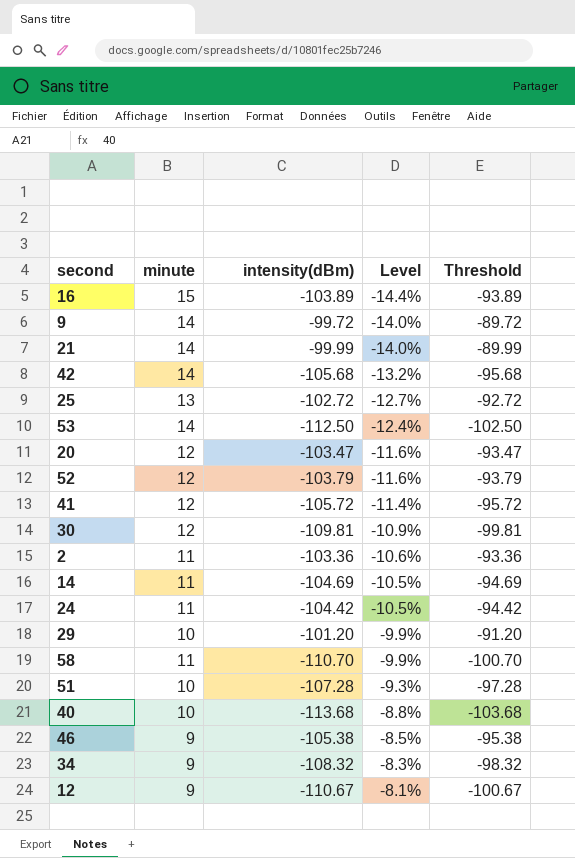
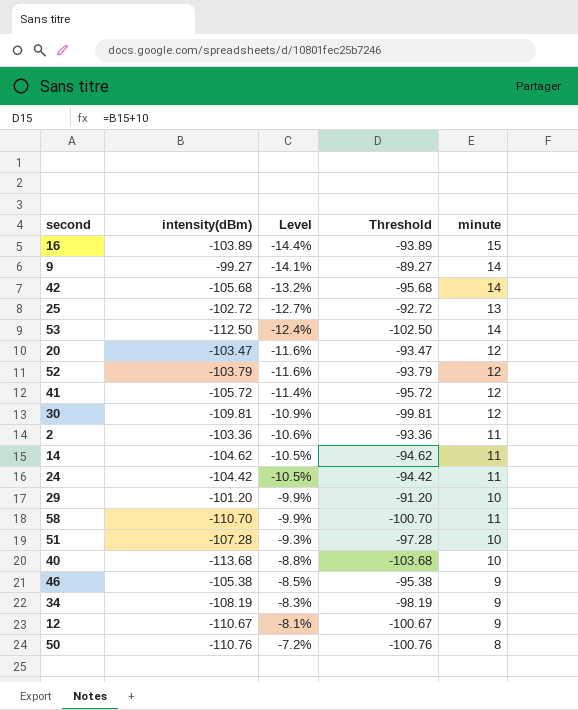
column minute | position: 2 -> 5
row 21: 14 | -99.99 | -14.0% | -89.99 -> none
9 | intensity(dBm): -99.72 -> -99.27
9 | Level: -14.0% -> -14.1%
9 | Threshold: -89.72 -> -89.27
14 | intensity(dBm): -104.69 -> -104.62
14 | Threshold: -94.69 -> -94.62
34 | intensity(dBm): -108.32 -> -108.19
34 | Threshold: -98.32 -> -98.19
row 50: none -> -110.76 | -7.2% | -100.76 | 8

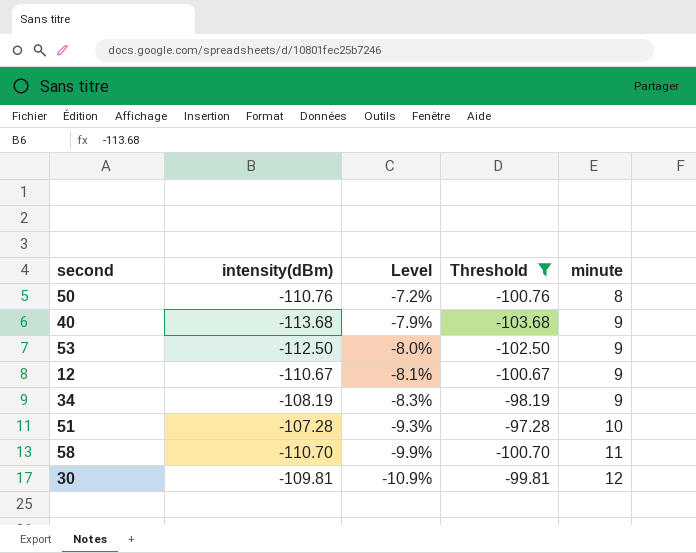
filter: none -> Threshold <= -97.28
row order: Level ascending -> Level descending
40 | Level: -8.8% -> -7.9%
40 | minute: 10 -> 9
53 | Level: -12.4% -> -8.0%
53 | minute: 14 -> 9

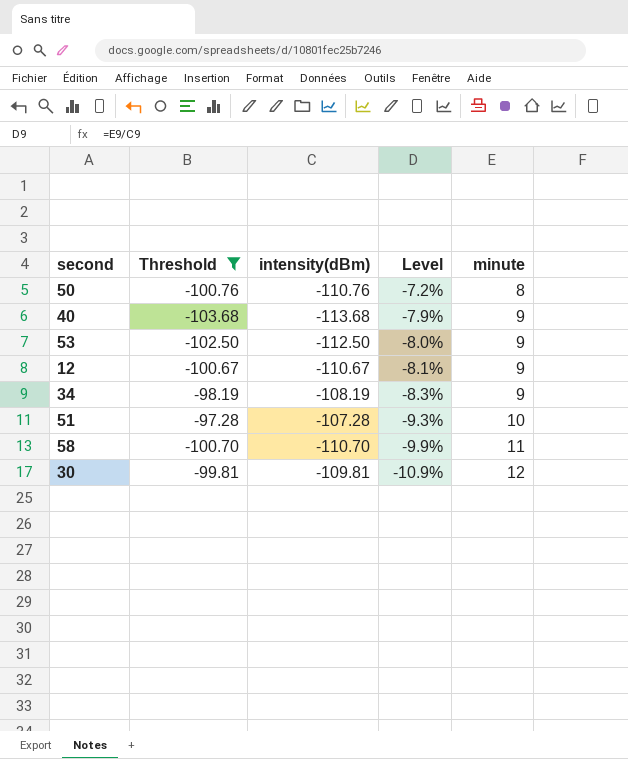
column Threshold | position: 4 -> 2

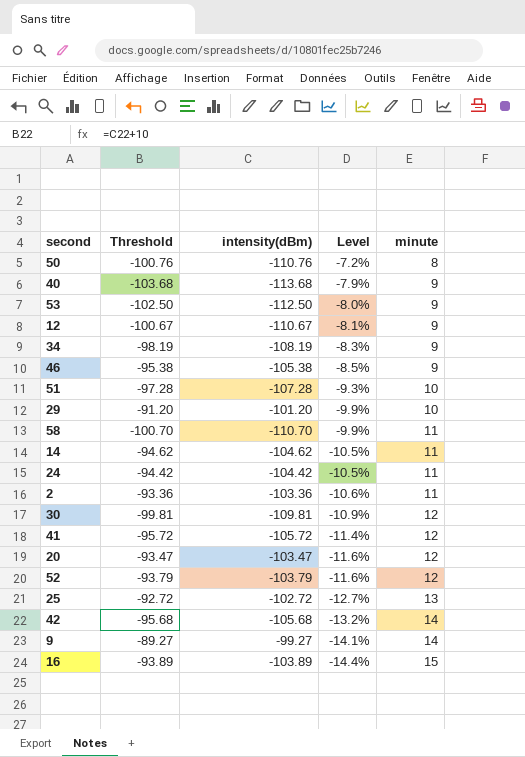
filter: Threshold <= -97.28 -> none

